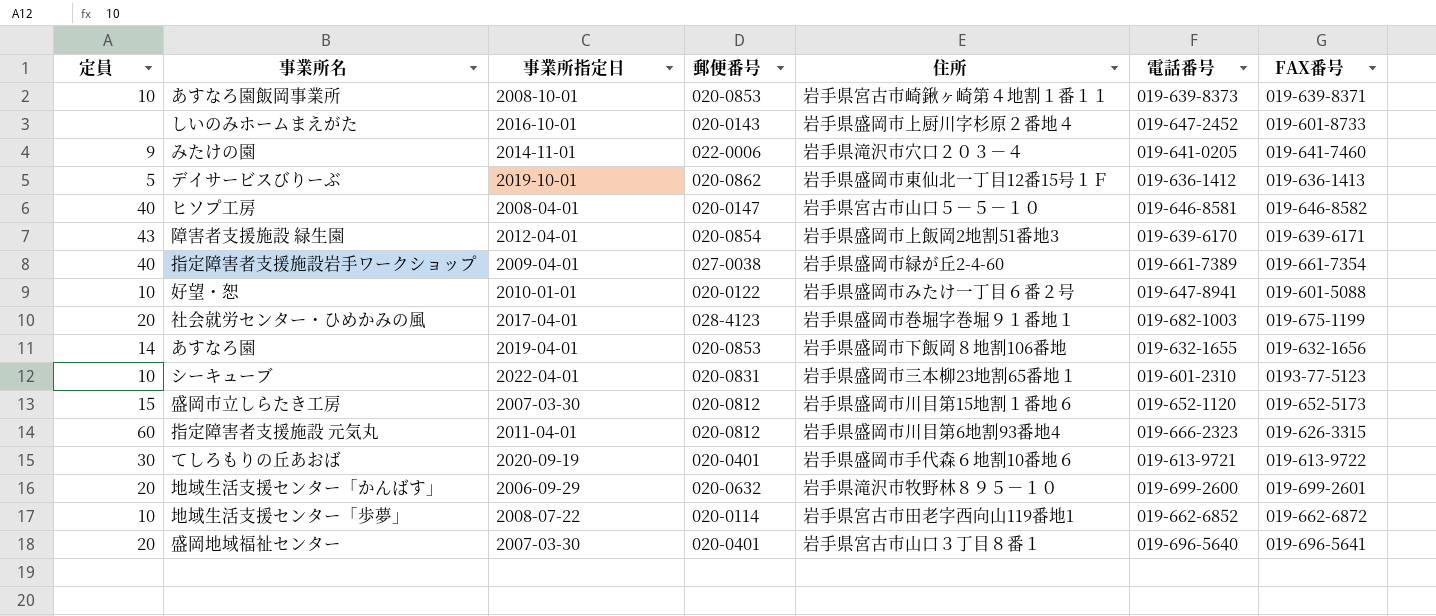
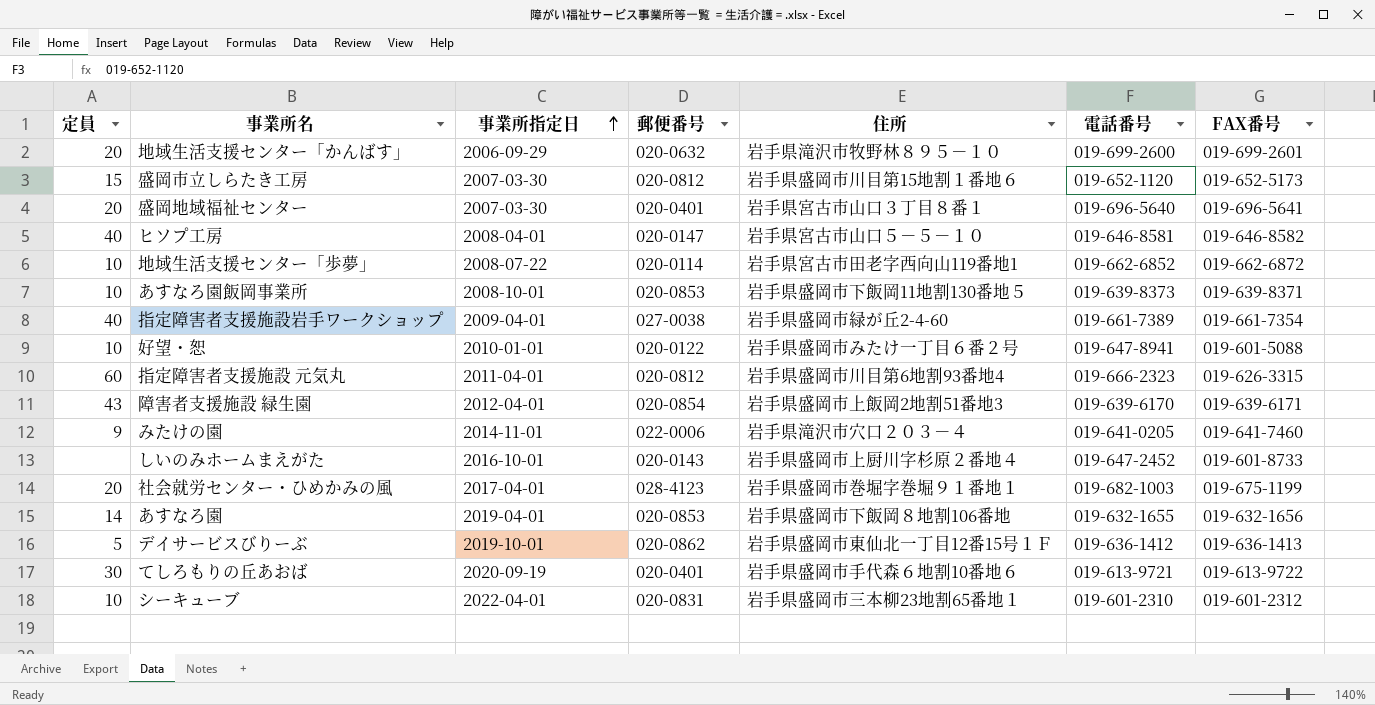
row order: none -> 事業所指定日 ascending
あすなろ園飯岡事業所 | 住所: 岩手県宮古市崎鍬ヶ崎第４地割１番１１ -> 岩手県盛岡市下飯岡11地割130番地５
シーキューブ | FAX番号: 0193-77-5123 -> 019-601-2312

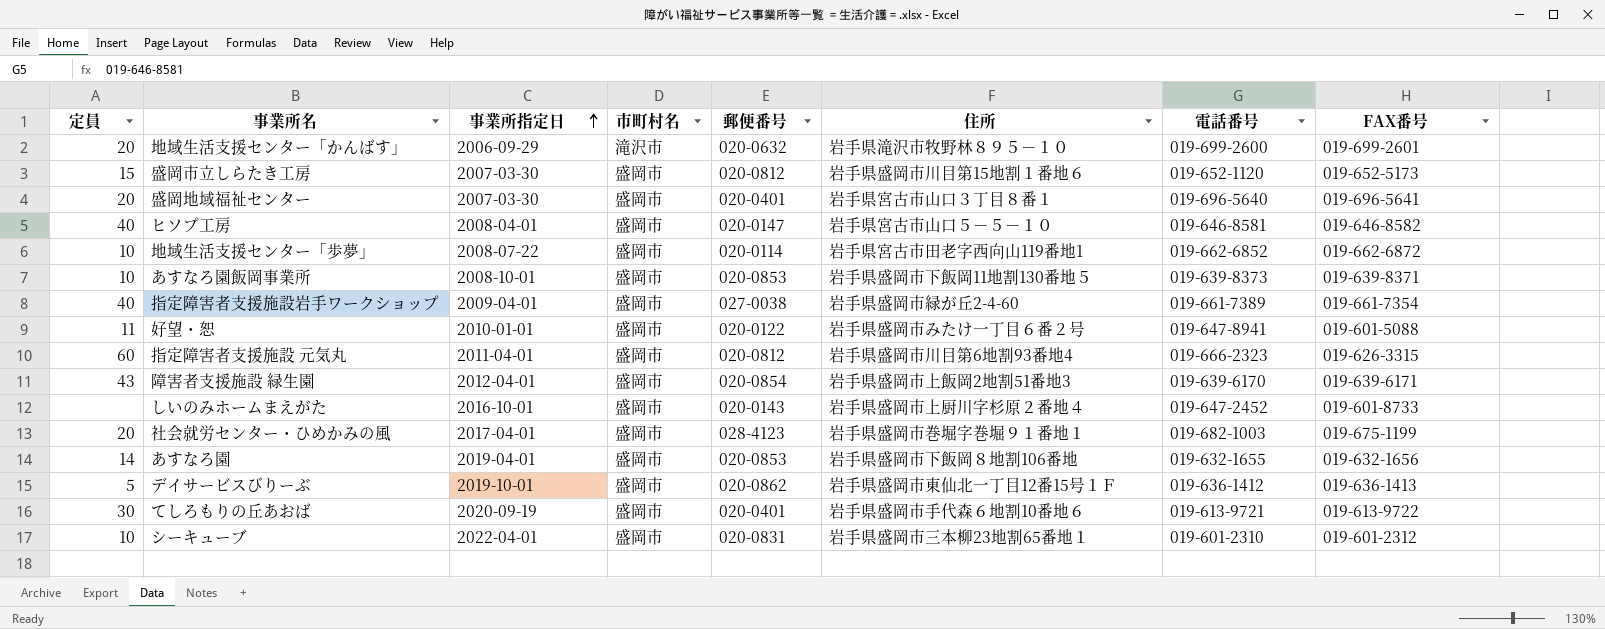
column 市町村名 | position: none -> 4
row みたけの園: 9 | 2014-11-01 | 022-0006 | 岩手県滝沢市穴口２０３－４ | 019-641-0205 | 019-641-7460 -> none
好望・恕 | 定員: 10 -> 11

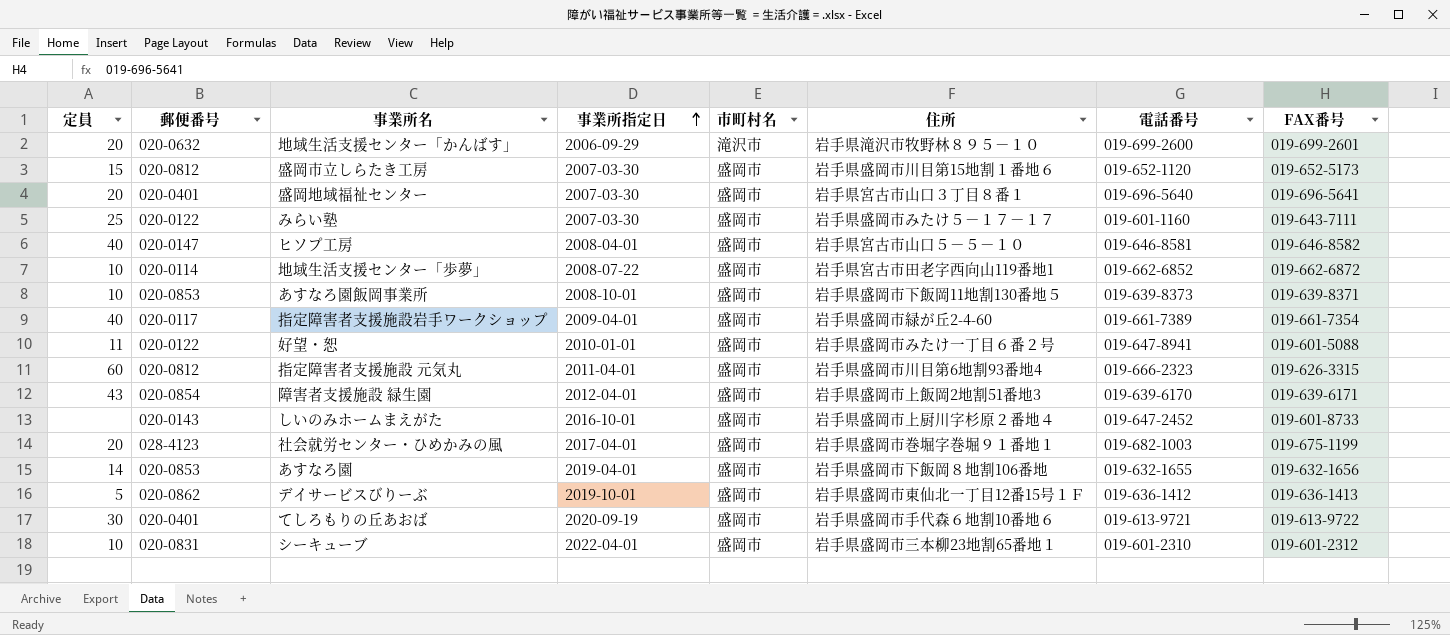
column 郵便番号 | position: 5 -> 2
row みらい塾: none -> 25 | 020-0122 | 2007-03-30 | 盛岡市 | 岩手県盛岡市みたけ５－１７－１７ | 019-601-1160 | 019-643-7111
指定障害者支援施設岩手ワークショップ | 郵便番号: 027-0038 -> 020-0117

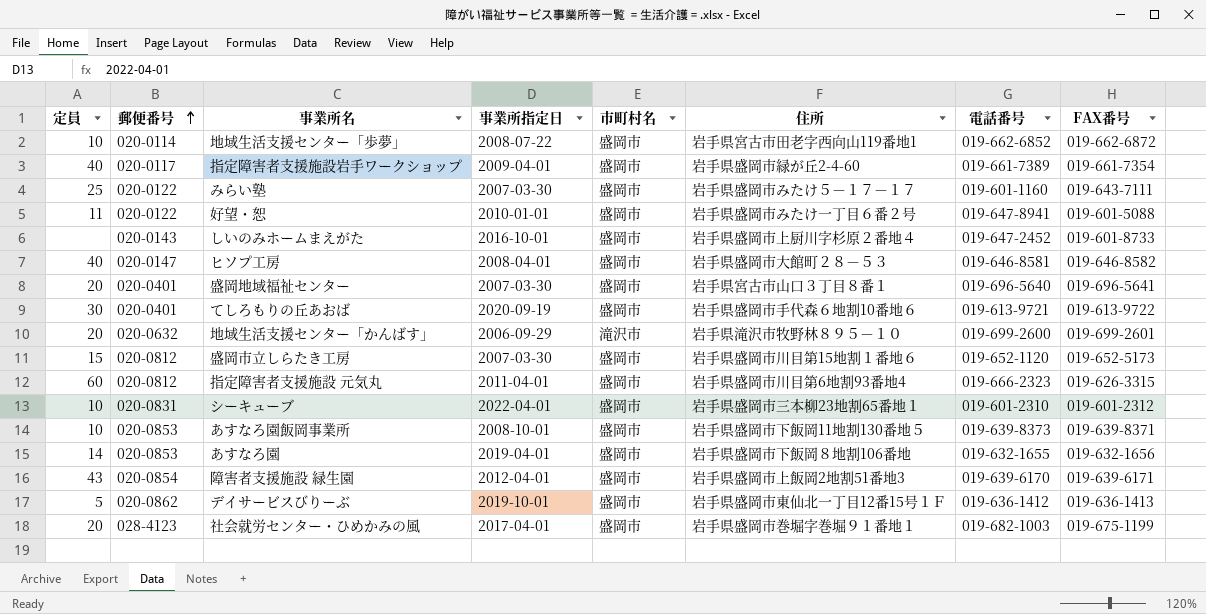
row order: 事業所指定日 ascending -> 郵便番号 ascending
ヒソプ工房 | 住所: 岩手県宮古市山口５－５－１０ -> 岩手県盛岡市大館町２８－５３

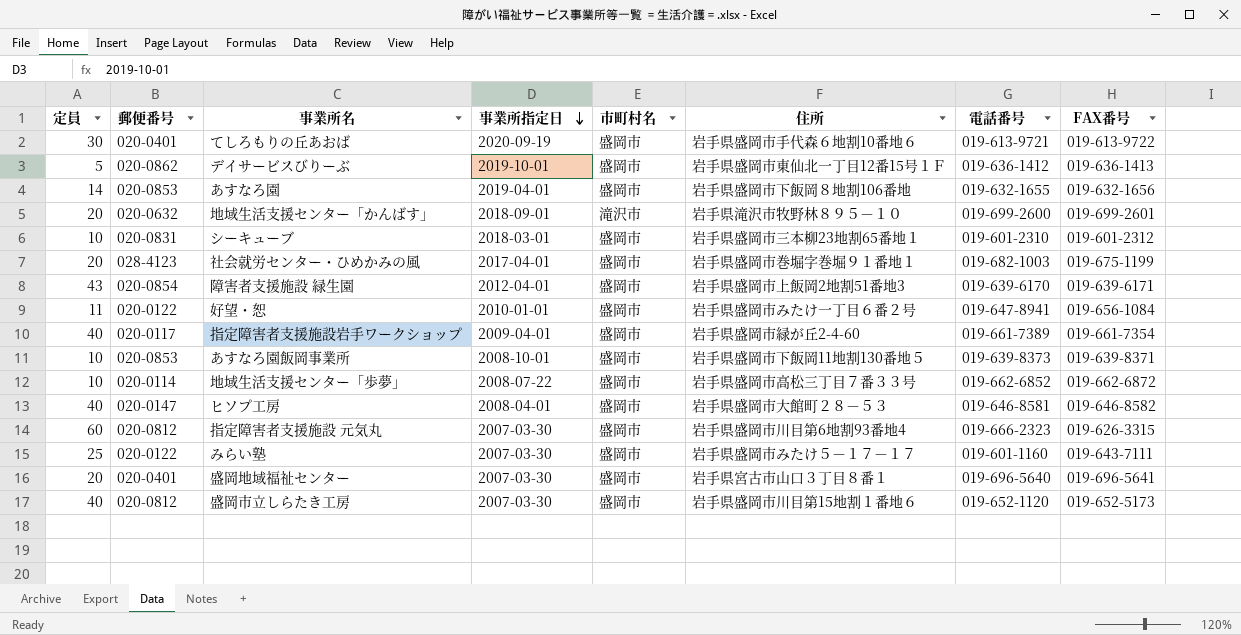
row order: 郵便番号 ascending -> 事業所指定日 descending
row しいのみホームまえがた: none | 020-0143 | 2016-10-01 | 盛岡市 | 岩手県盛岡市上厨川字杉原２番地４ | 019-647-2452 | 019-601-8733 -> none
地域生活支援センター「かんばす」 | 事業所指定日: 2006-09-29 -> 2018-09-01
シーキューブ | 事業所指定日: 2022-04-01 -> 2018-03-01
好望・恕 | FAX番号: 019-601-5088 -> 019-656-1084
地域生活支援センター「歩夢」 | 住所: 岩手県宮古市田老字西向山119番地1 -> 岩手県盛岡市高松三丁目７番３３号
指定障害者支援施設 元気丸 | 事業所指定日: 2011-04-01 -> 2007-03-30
盛岡市立しらたき工房 | 定員: 15 -> 40

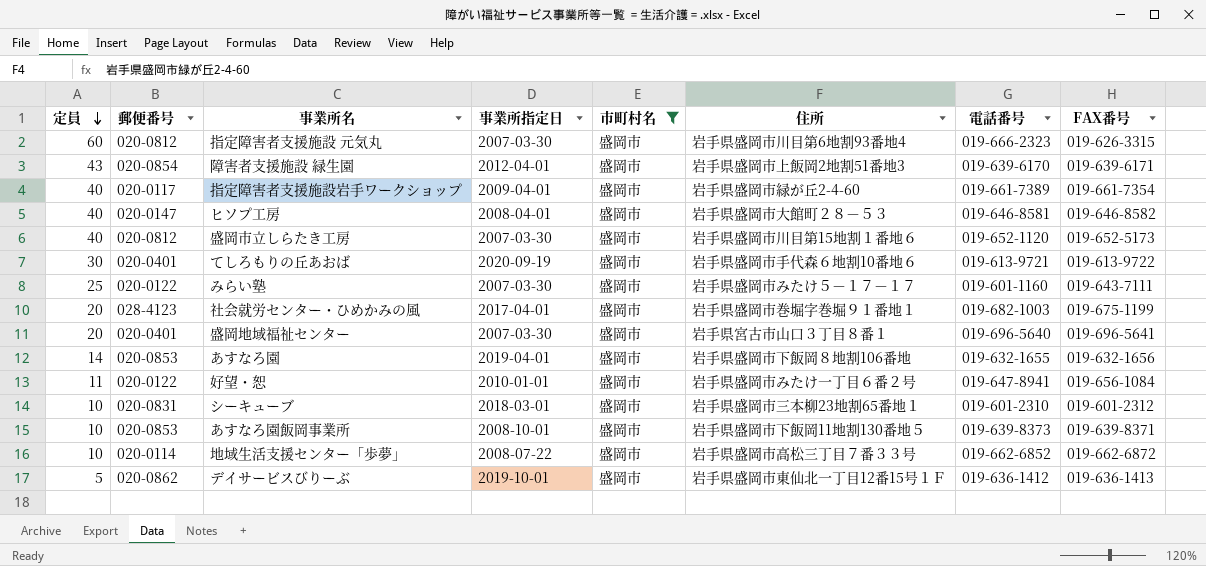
filter: none -> 市町村名 = 盛岡市
row order: 事業所指定日 descending -> 定員 descending

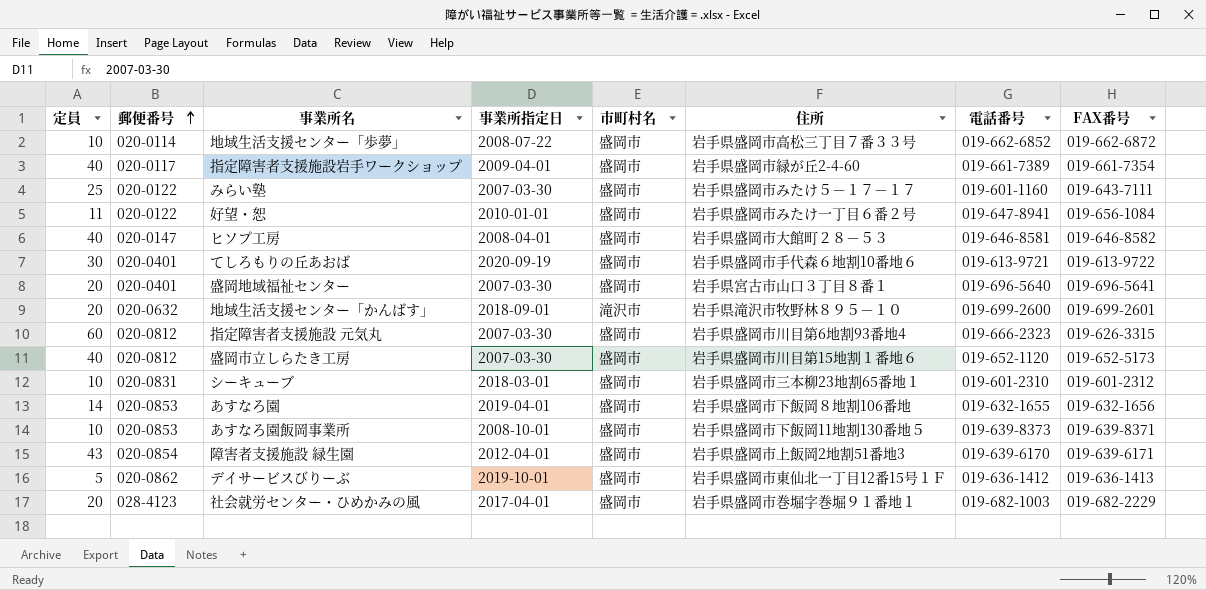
filter: 市町村名 = 盛岡市 -> none
row order: 定員 descending -> 郵便番号 ascending
社会就労センター・ひめかみの風 | FAX番号: 019-675-1199 -> 019-682-2229

